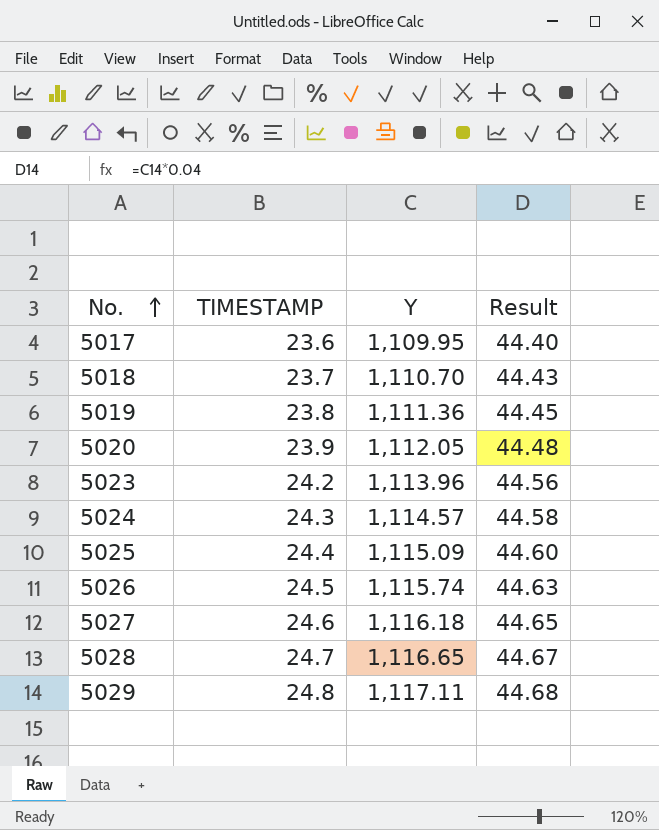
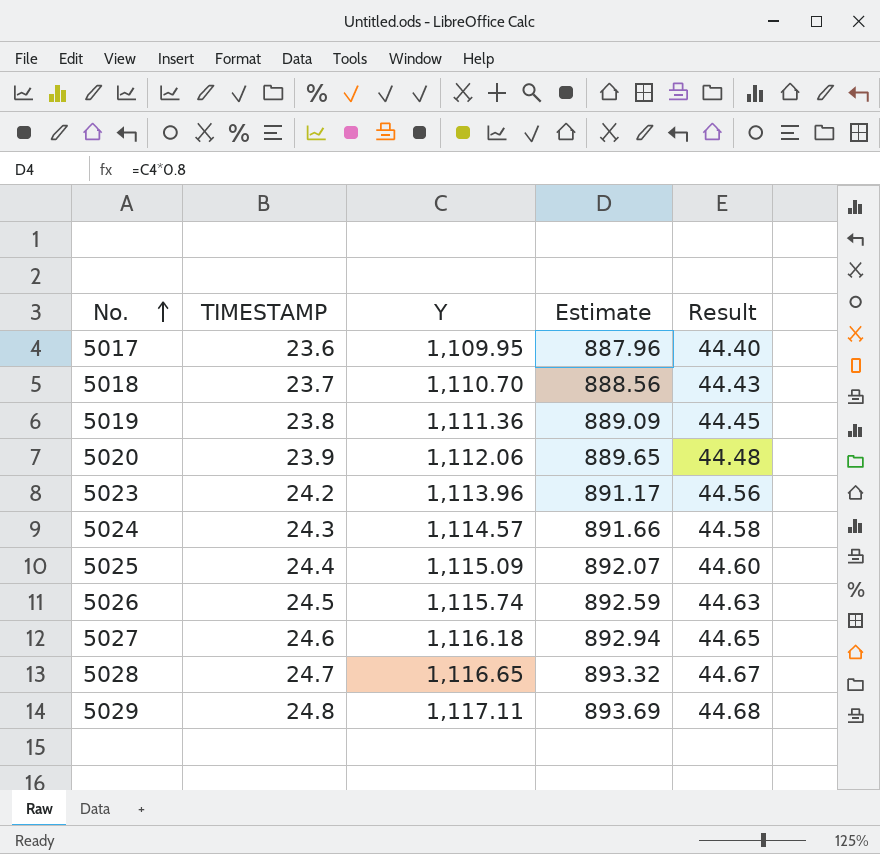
column Estimate | formula: none -> [Y] * 0.8
5020 | Y: 1,112.05 -> 1,112.06

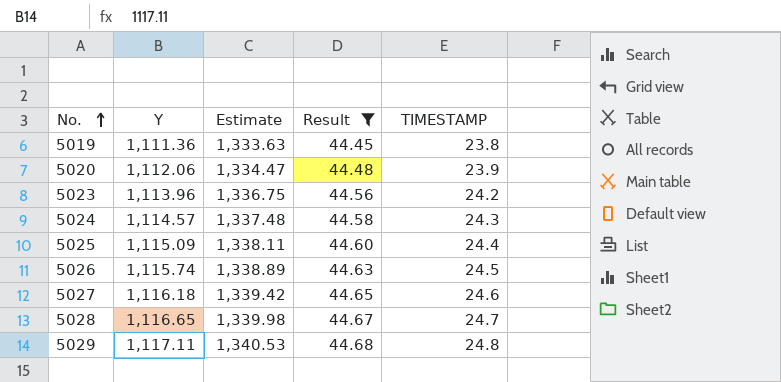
filter: none -> Result >= 44.45
column Estimate | formula: [Y] * 0.8 -> [Y] * 1.2
column TIMESTAMP | position: 2 -> 5

